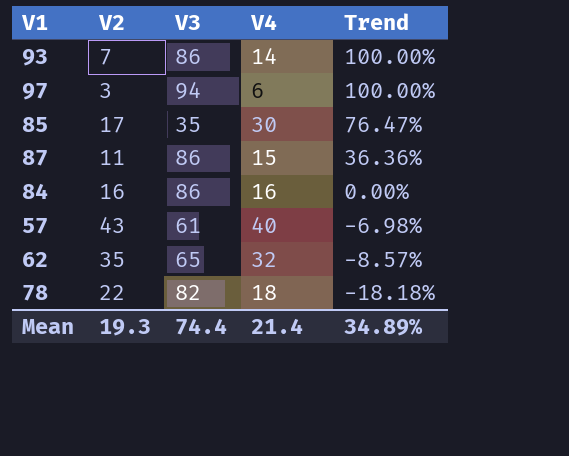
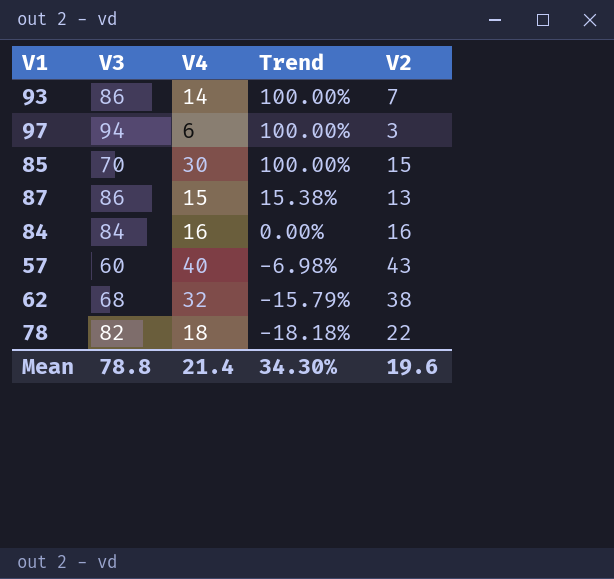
column V2 | position: 2 -> 5
85 | V3: 35 -> 70
85 | Trend: 76.47% -> 100.00%
85 | V2: 17 -> 15
87 | Trend: 36.36% -> 15.38%
87 | V2: 11 -> 13
84 | V3: 86 -> 84
57 | V3: 61 -> 60
62 | V3: 65 -> 68
62 | Trend: -8.57% -> -15.79%
62 | V2: 35 -> 38
Mean | V3: 74.4 -> 78.8
Mean | Trend: 34.89% -> 34.30%
Mean | V2: 19.3 -> 19.6

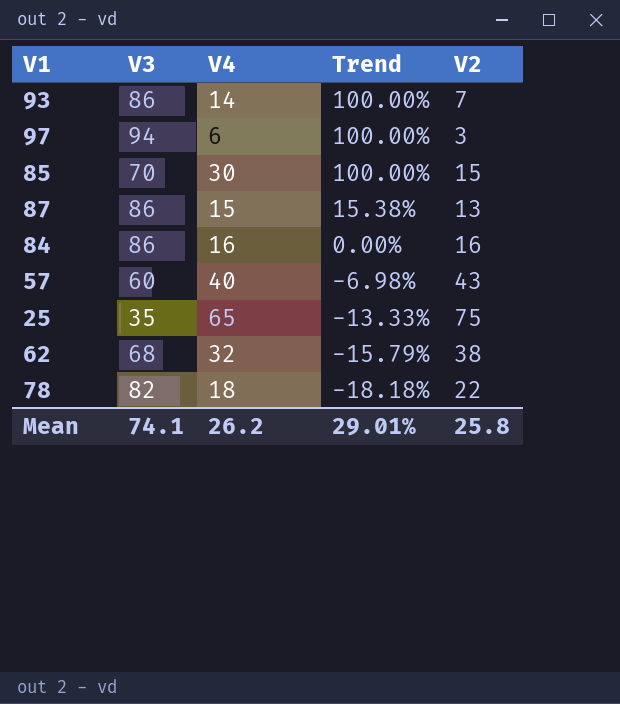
84 | V3: 84 -> 86
row 25: none -> 35 | 65 | -13.33% | 75
Mean | V3: 78.8 -> 74.1
Mean | V4: 21.4 -> 26.2
Mean | Trend: 34.30% -> 29.01%
Mean | V2: 19.6 -> 25.8

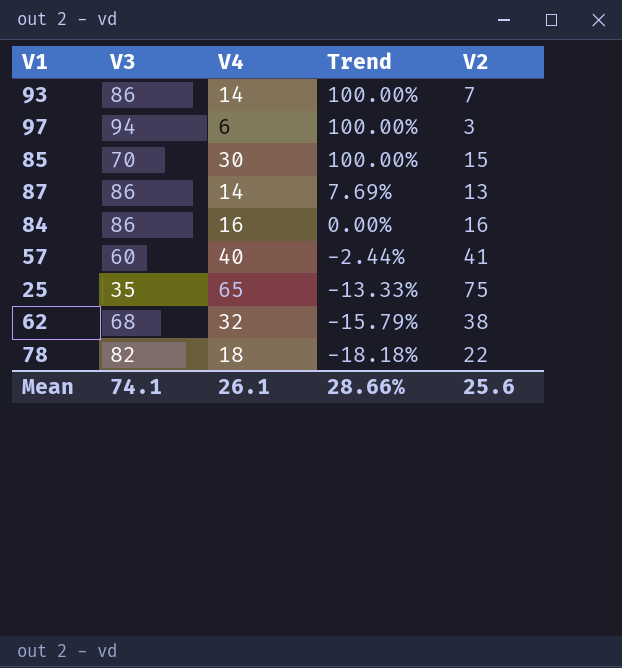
87 | V4: 15 -> 14
87 | Trend: 15.38% -> 7.69%
57 | Trend: -6.98% -> -2.44%
57 | V2: 43 -> 41
Mean | V4: 26.2 -> 26.1
Mean | Trend: 29.01% -> 28.66%
Mean | V2: 25.8 -> 25.6

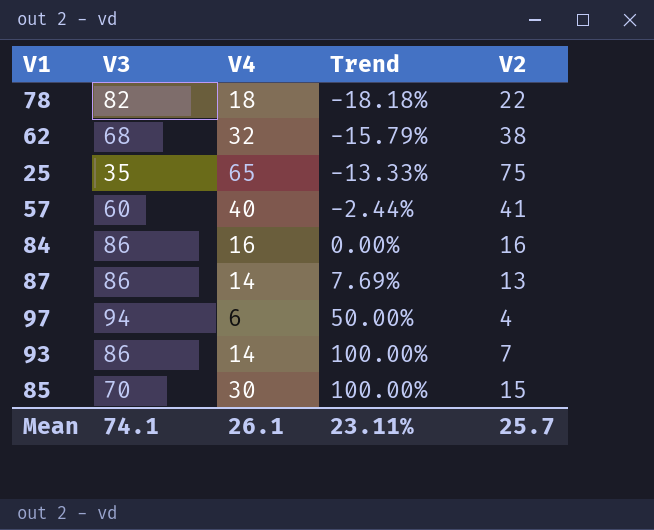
row order: Trend descending -> Trend ascending
97 | Trend: 100.00% -> 50.00%
97 | V2: 3 -> 4
Mean | Trend: 28.66% -> 23.11%
Mean | V2: 25.6 -> 25.7

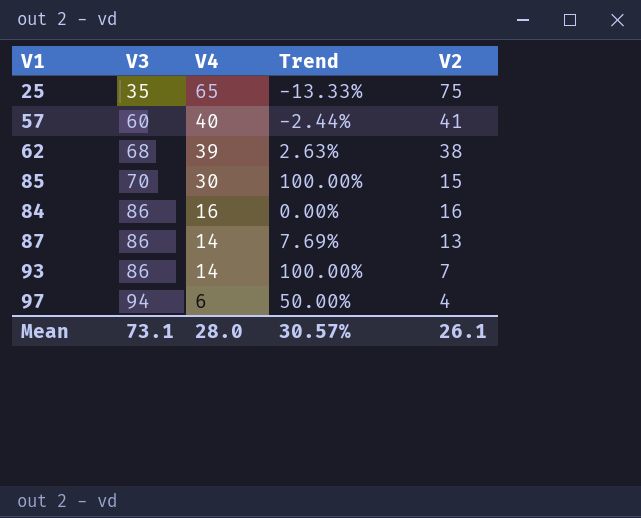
row order: Trend ascending -> V3 ascending
row 78: 82 | 18 | -18.18% | 22 -> none
62 | V4: 32 -> 39
62 | Trend: -15.79% -> 2.63%
Mean | V3: 74.1 -> 73.1
Mean | V4: 26.1 -> 28.0
Mean | Trend: 23.11% -> 30.57%
Mean | V2: 25.7 -> 26.1

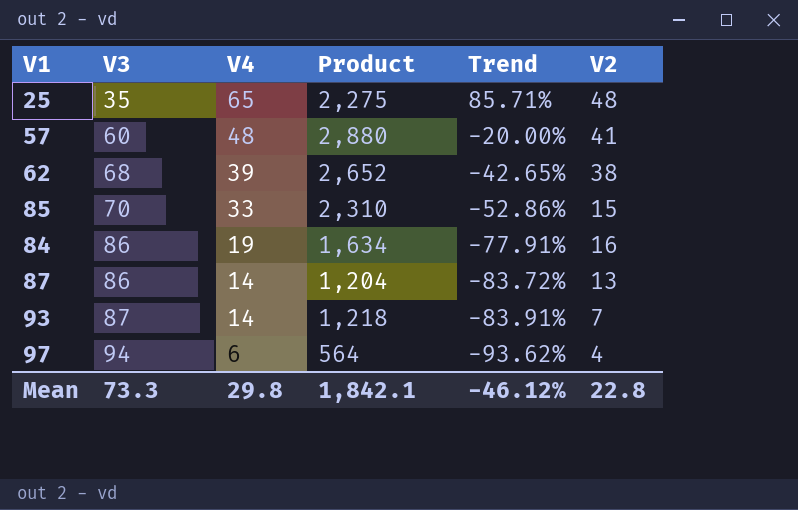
column Product | formula: none -> [V3] * [V4]
column Trend | formula: ([V4] - [V2]) / [V2] -> ([V4] - [V3]) / [V3]
25 | V2: 75 -> 48
57 | V4: 40 -> 48
85 | V4: 30 -> 33
84 | V4: 16 -> 19
93 | V3: 86 -> 87
Mean | V3: 73.1 -> 73.3
Mean | V4: 28.0 -> 29.8
Mean | Trend: 30.57% -> -46.12%
Mean | V2: 26.1 -> 22.8

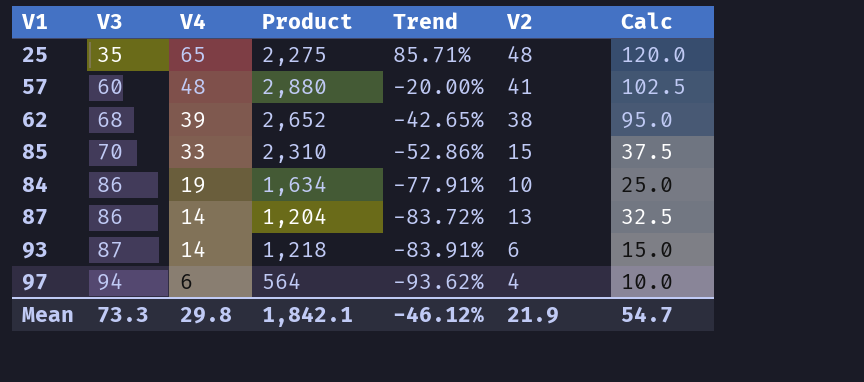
column Calc | formula: none -> [V2] * 2.5
84 | V2: 16 -> 10
93 | V2: 7 -> 6
Mean | V2: 22.8 -> 21.9

